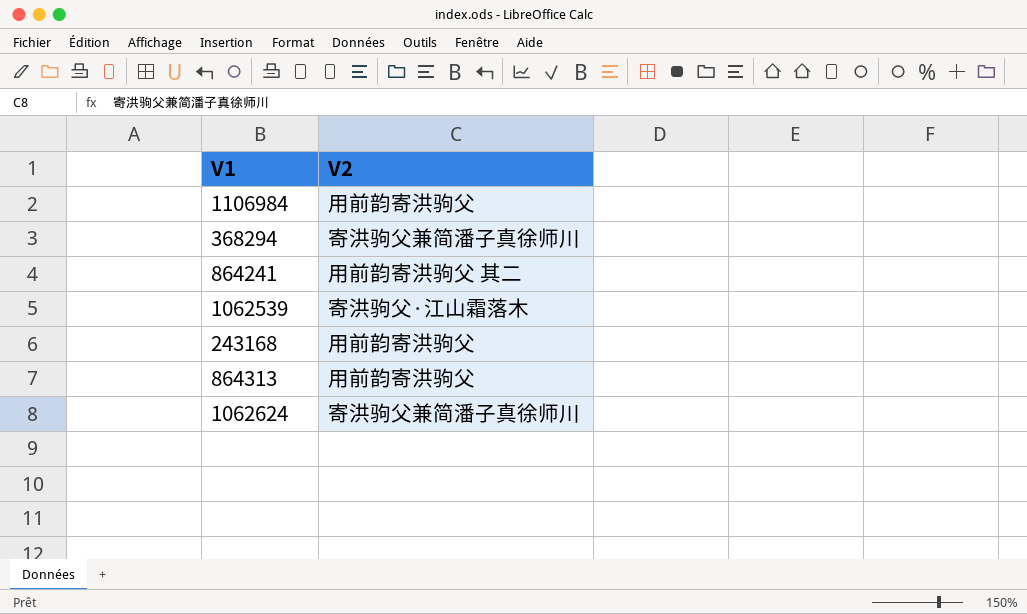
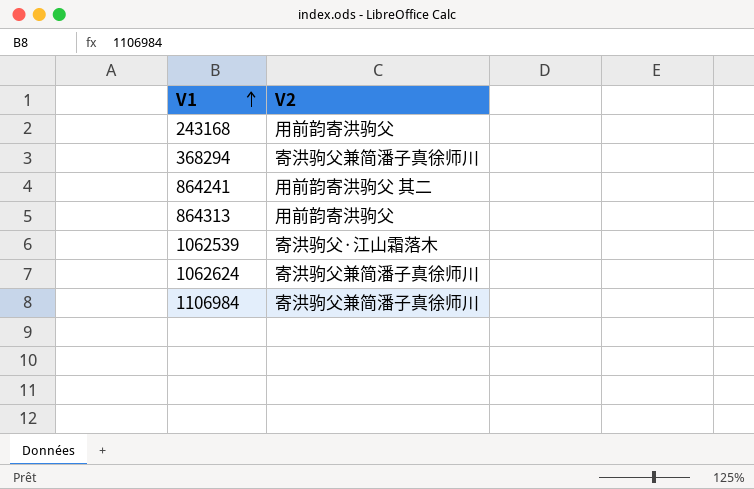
row order: none -> V1 ascending
1106984 | V2: 用前韵寄洪驹父 -> 寄洪驹父兼简潘子真徐师川

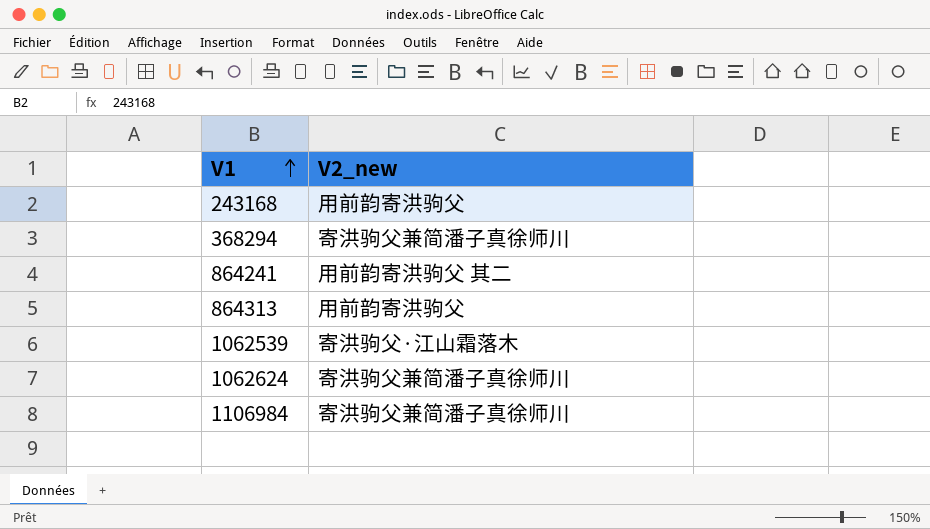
column name: V2 -> V2_new

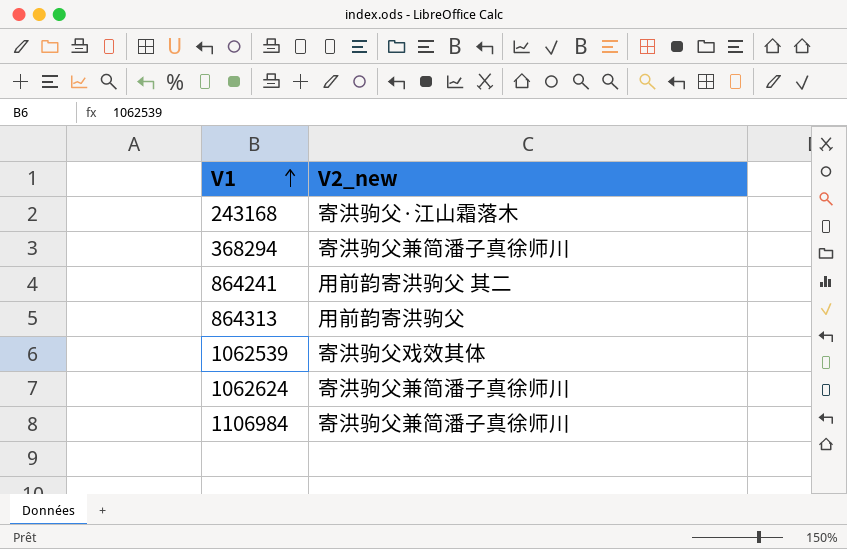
243168 | V2_new: 用前韵寄洪驹父 -> 寄洪驹父·江山霜落木
1062539 | V2_new: 寄洪驹父·江山霜落木 -> 寄洪驹父戏效其体

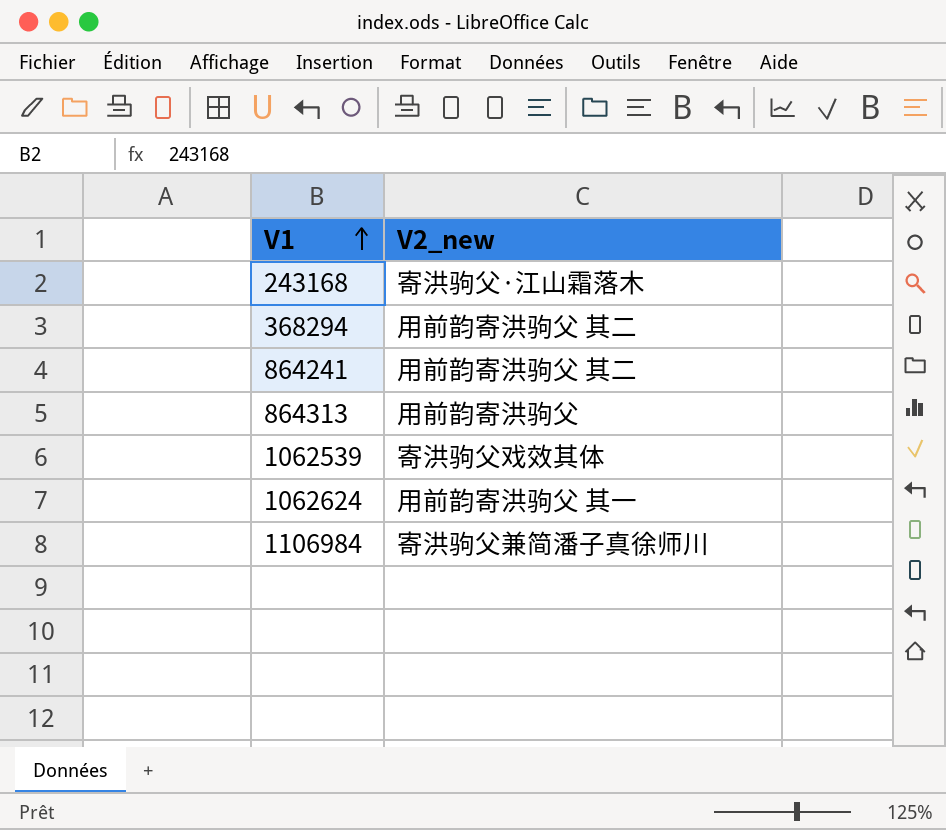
368294 | V2_new: 寄洪驹父兼简潘子真徐师川 -> 用前韵寄洪驹父 其二
1062624 | V2_new: 寄洪驹父兼简潘子真徐师川 -> 用前韵寄洪驹父 其一

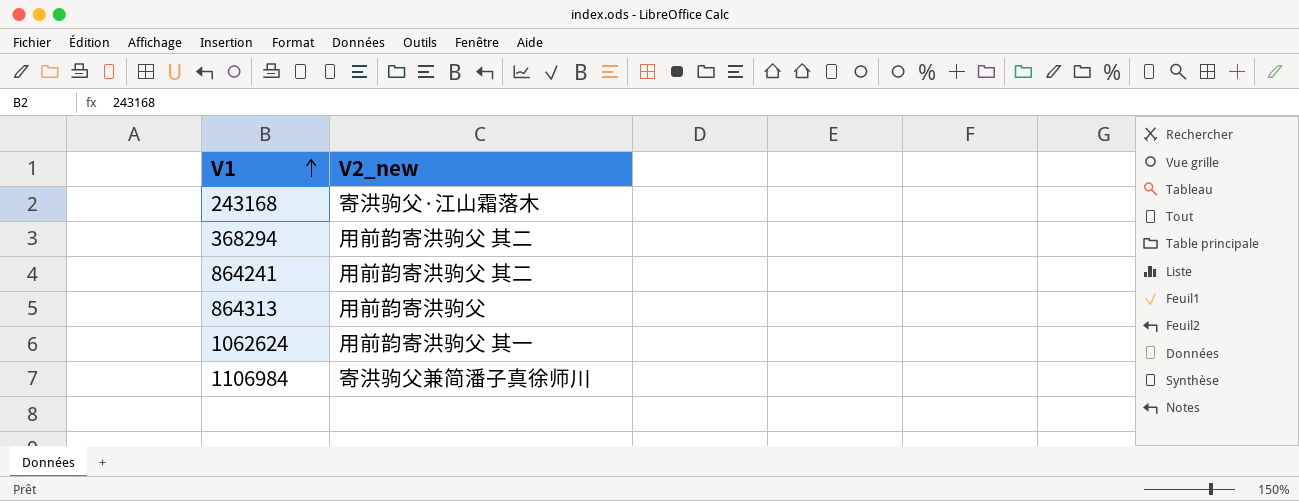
row 1062539: 寄洪驹父戏效其体 -> none

